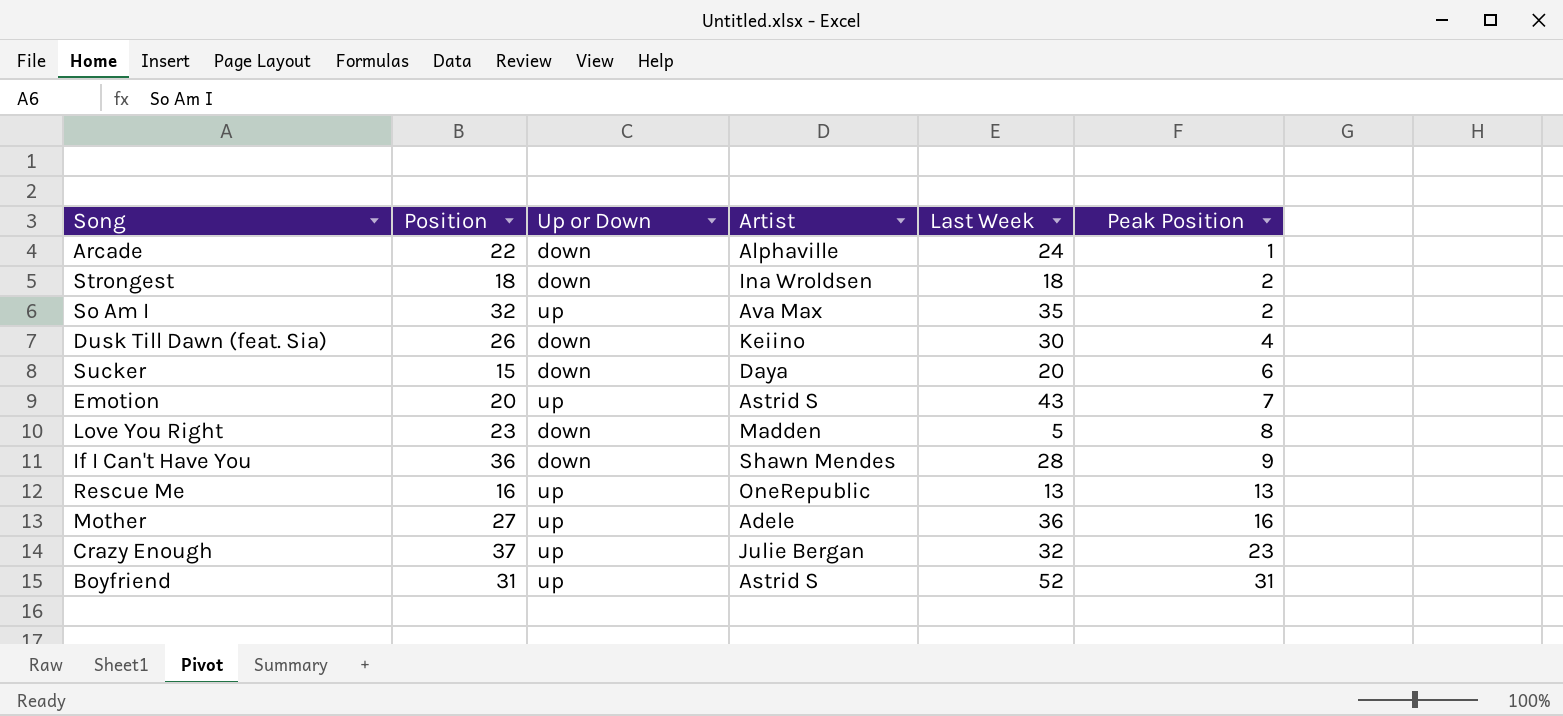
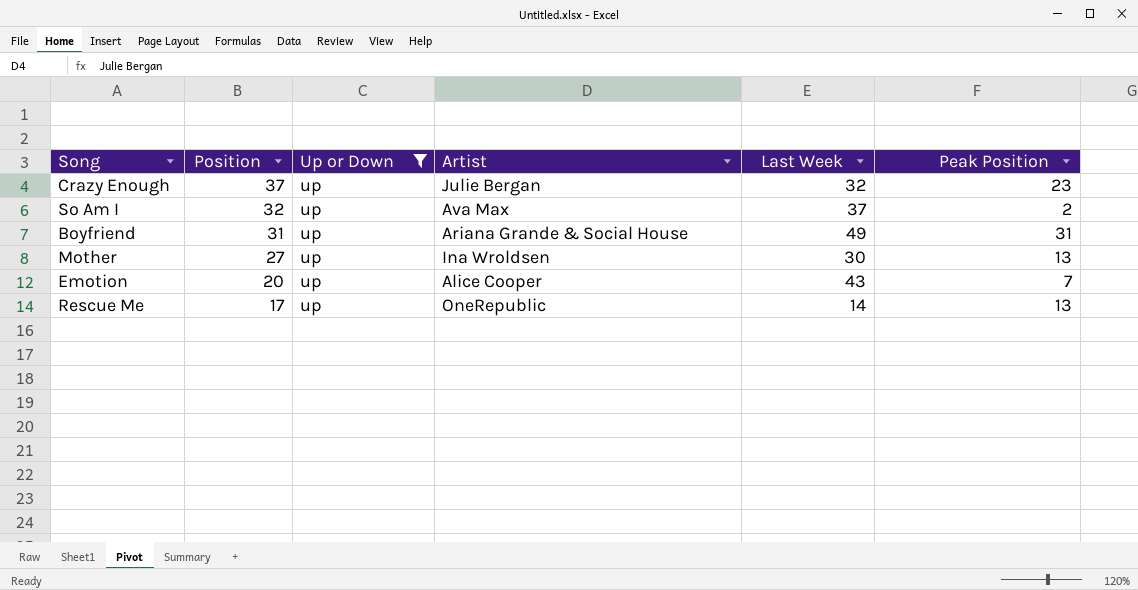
filter: none -> Up or Down = up
row order: Peak Position ascending -> Position descending
So Am I | Last Week: 35 -> 37
Boyfriend | Artist: Astrid S -> Ariana Grande & Social House
Boyfriend | Last Week: 52 -> 49
Mother | Artist: Adele -> Ina Wroldsen
Mother | Last Week: 36 -> 30
Mother | Peak Position: 16 -> 13
Emotion | Artist: Astrid S -> Alice Cooper
Rescue Me | Position: 16 -> 17
Rescue Me | Last Week: 13 -> 14

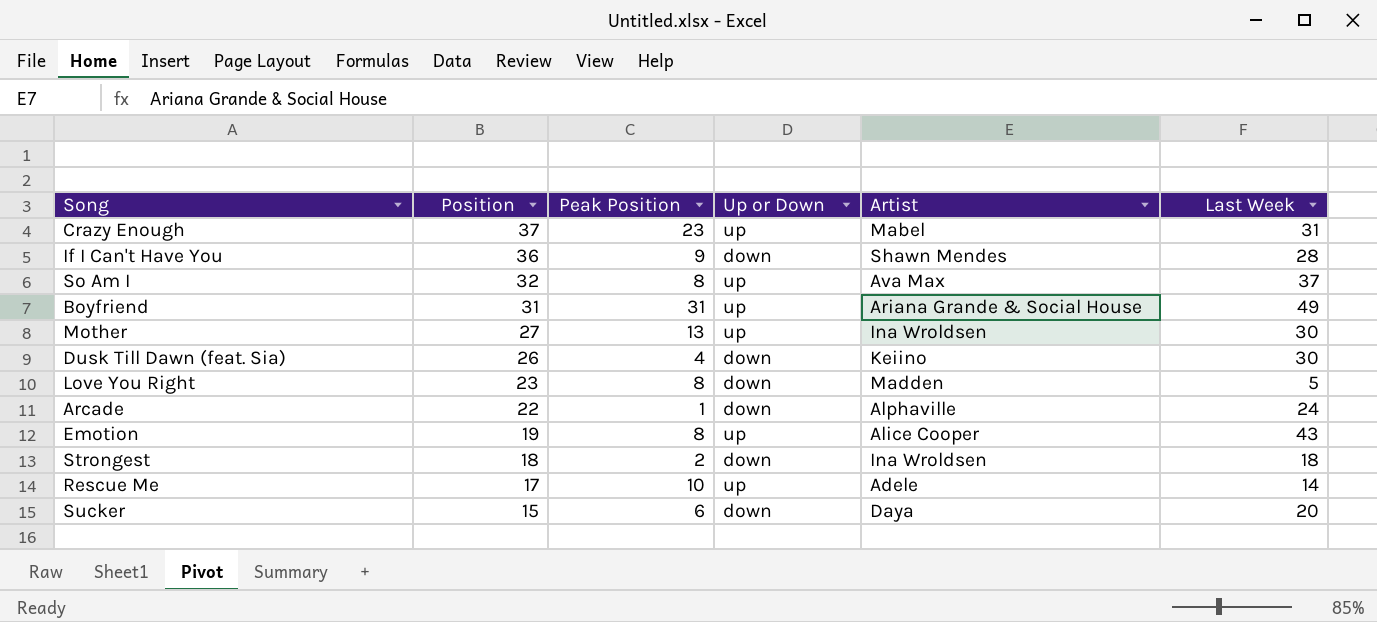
filter: Up or Down = up -> none
column Peak Position | position: 6 -> 3
Crazy Enough | Artist: Julie Bergan -> Mabel
Crazy Enough | Last Week: 32 -> 31
So Am I | Peak Position: 2 -> 8
Emotion | Position: 20 -> 19
Emotion | Peak Position: 7 -> 8
Rescue Me | Peak Position: 13 -> 10
Rescue Me | Artist: OneRepublic -> Adele

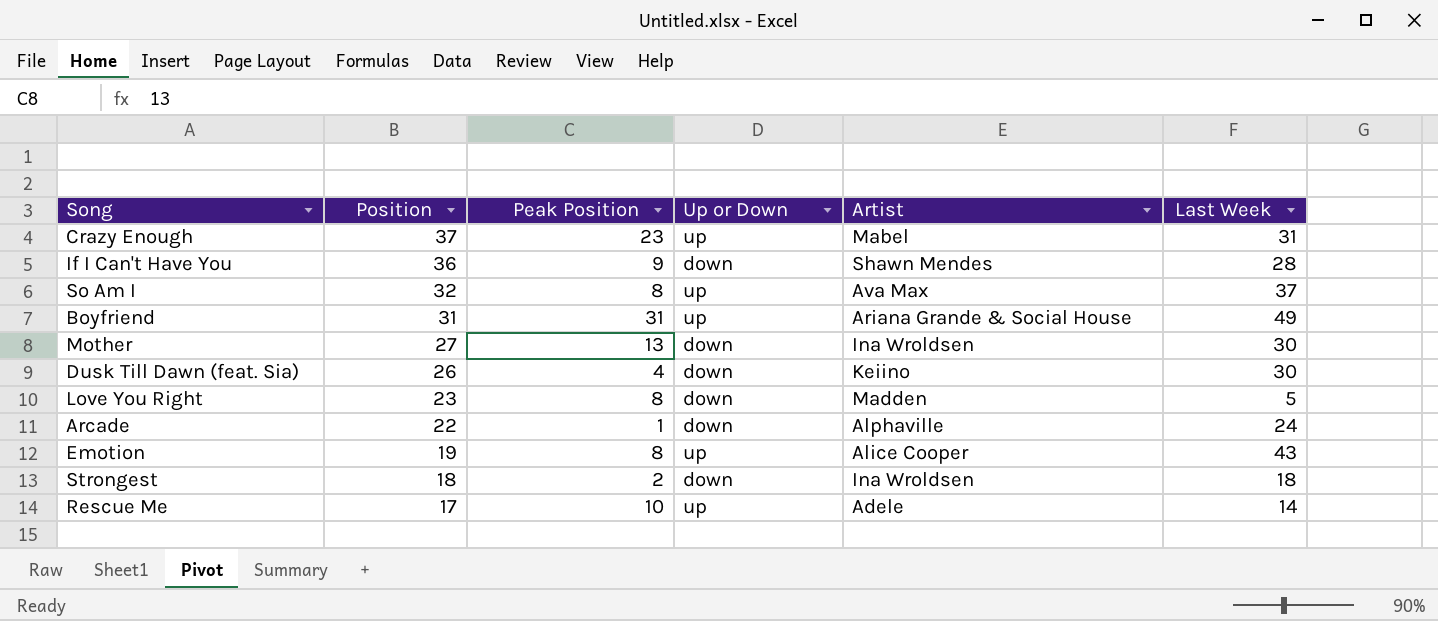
row Sucker: 15 | 6 | down | Daya | 20 -> none
Mother | Up or Down: up -> down

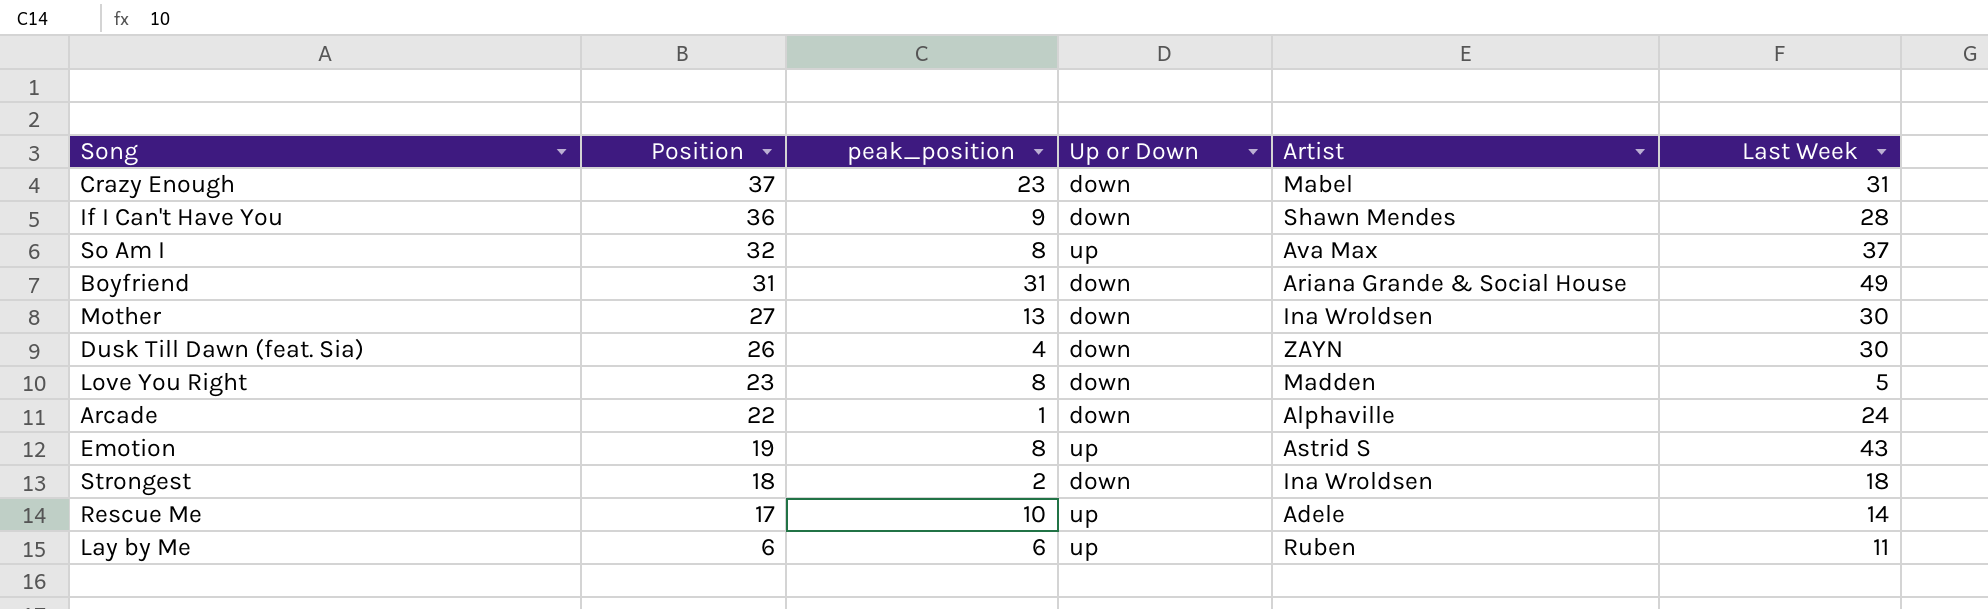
column name: Peak Position -> peak_position
Crazy Enough | Up or Down: up -> down
Boyfriend | Up or Down: up -> down
Dusk Till Dawn (feat. Sia) | Artist: Keiino -> ZAYN
Emotion | Artist: Alice Cooper -> Astrid S
row Lay by Me: none -> 6 | 6 | up | Ruben | 11

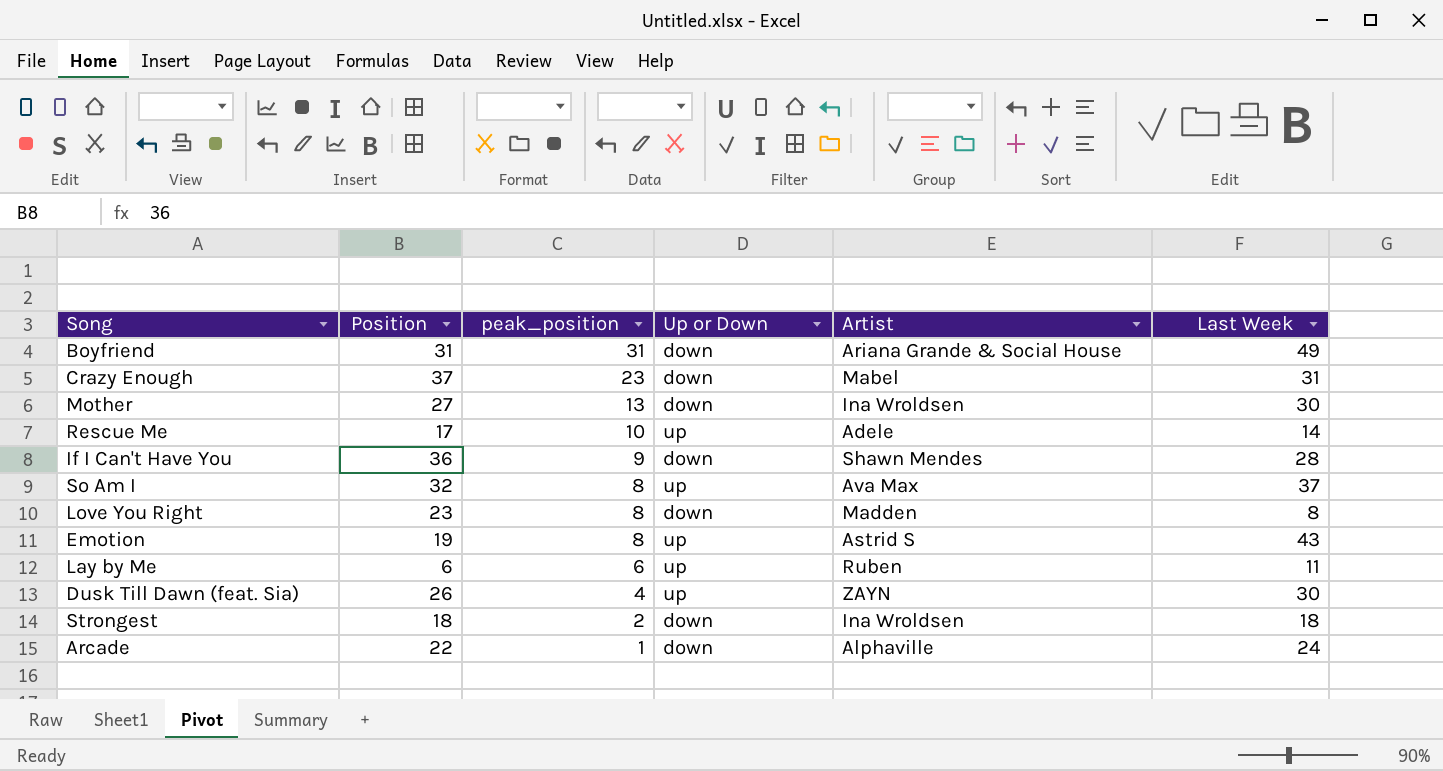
row order: Position descending -> peak_position descending
Love You Right | Last Week: 5 -> 8
Dusk Till Dawn (feat. Sia) | Up or Down: down -> up

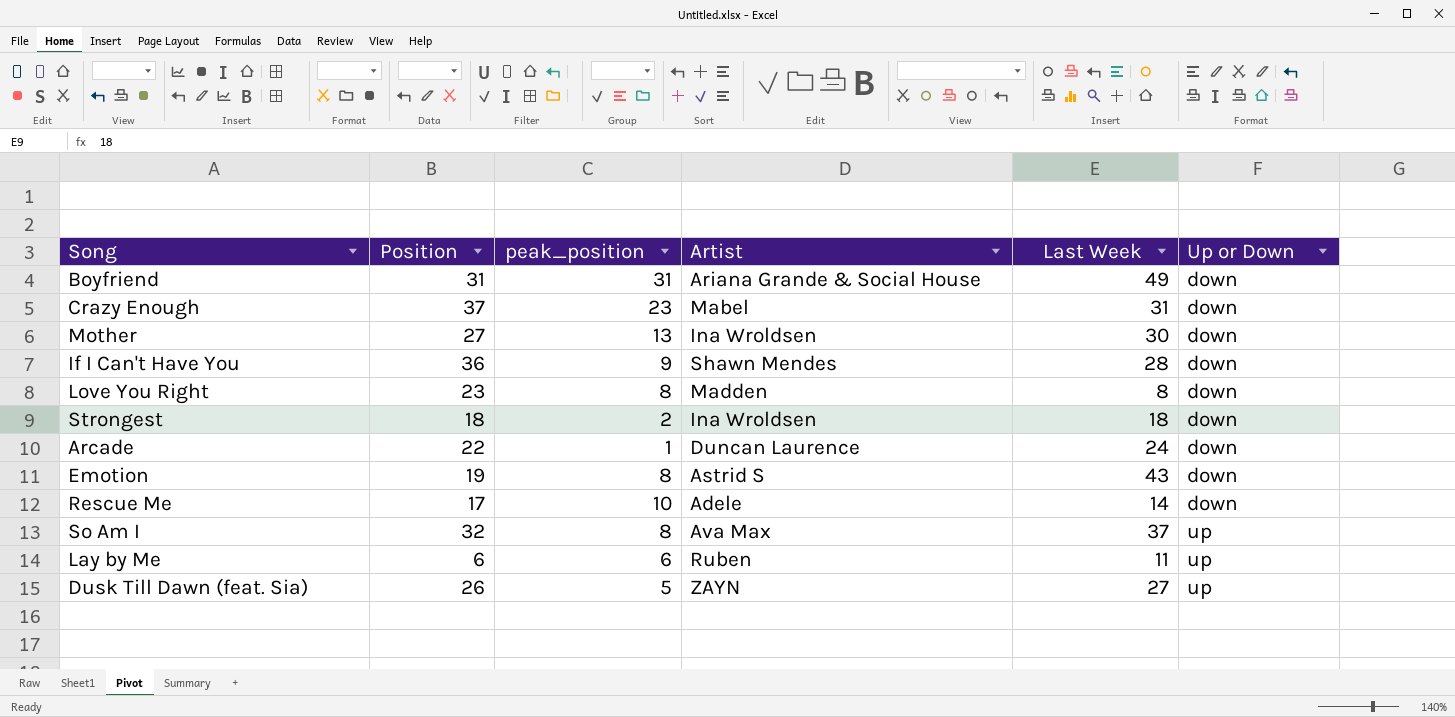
row order: peak_position descending -> Up or Down ascending
column Up or Down | position: 4 -> 6
Arcade | Artist: Alphaville -> Duncan Laurence
Emotion | Up or Down: up -> down
Rescue Me | Up or Down: up -> down
Dusk Till Dawn (feat. Sia) | peak_position: 4 -> 5
Dusk Till Dawn (feat. Sia) | Last Week: 30 -> 27

